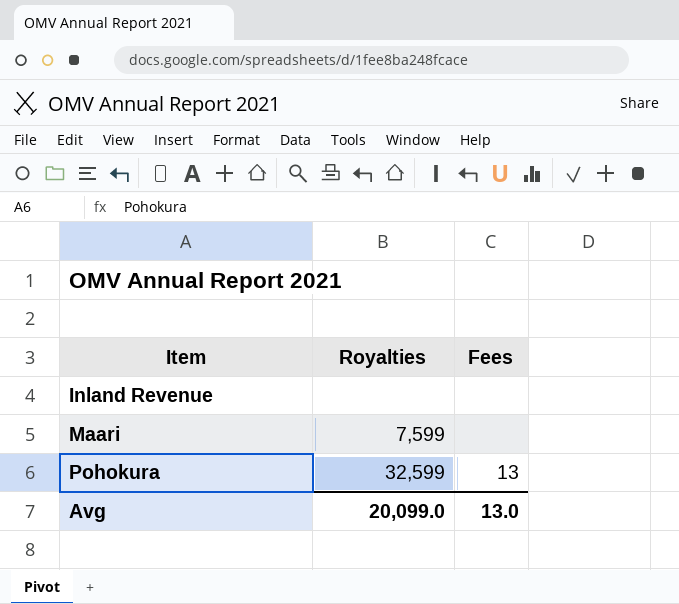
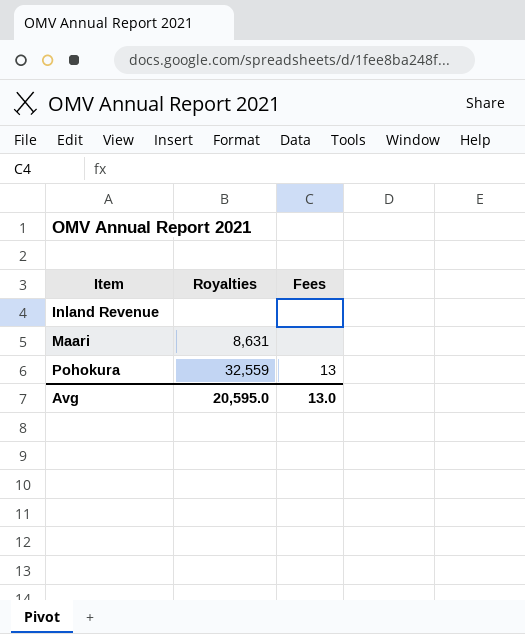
Maari | Royalties: 7,599 -> 8,631
Pohokura | Royalties: 32,599 -> 32,559
Avg | Royalties: 20,099.0 -> 20,595.0

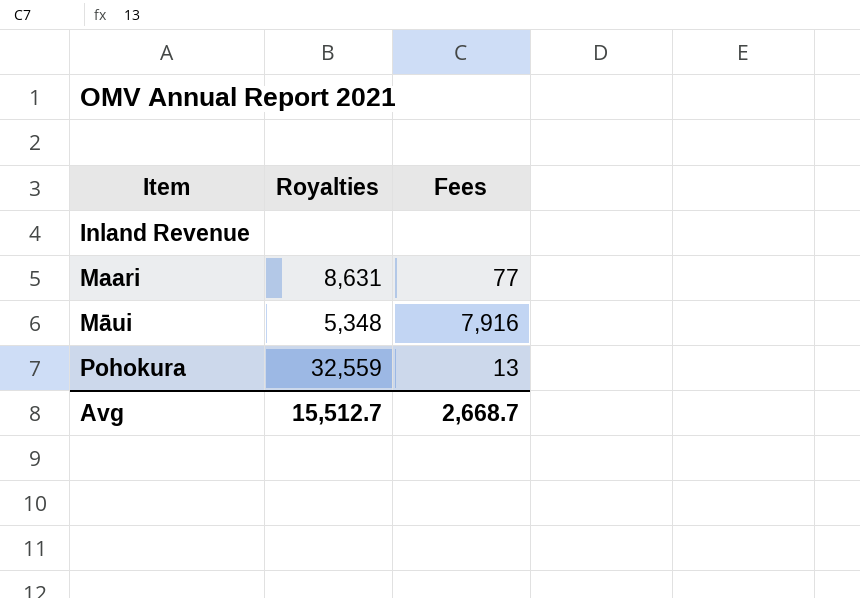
Maari | Fees: none -> 77
row Māui: none -> 5,348 | 7,916
Avg | Royalties: 20,595.0 -> 15,512.7
Avg | Fees: 13.0 -> 2,668.7

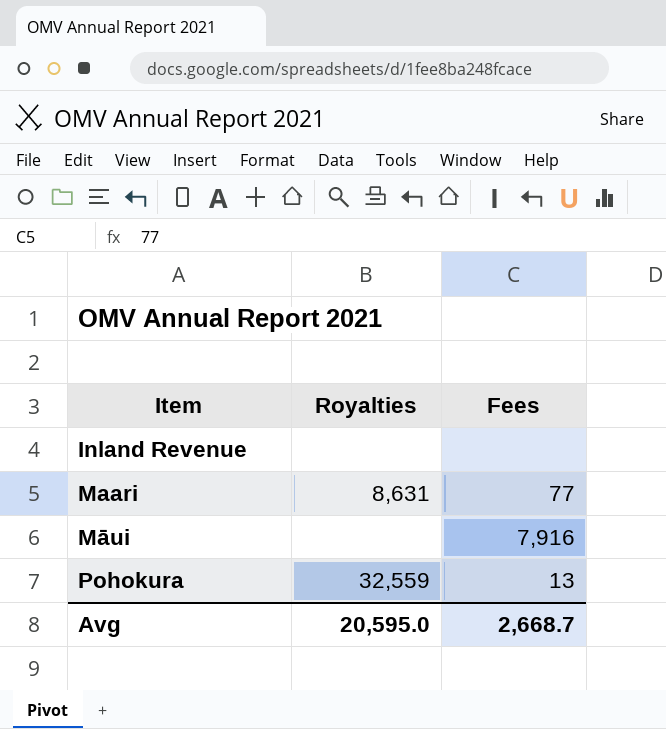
Māui | Royalties: 5,348 -> none
Avg | Royalties: 15,512.7 -> 20,595.0

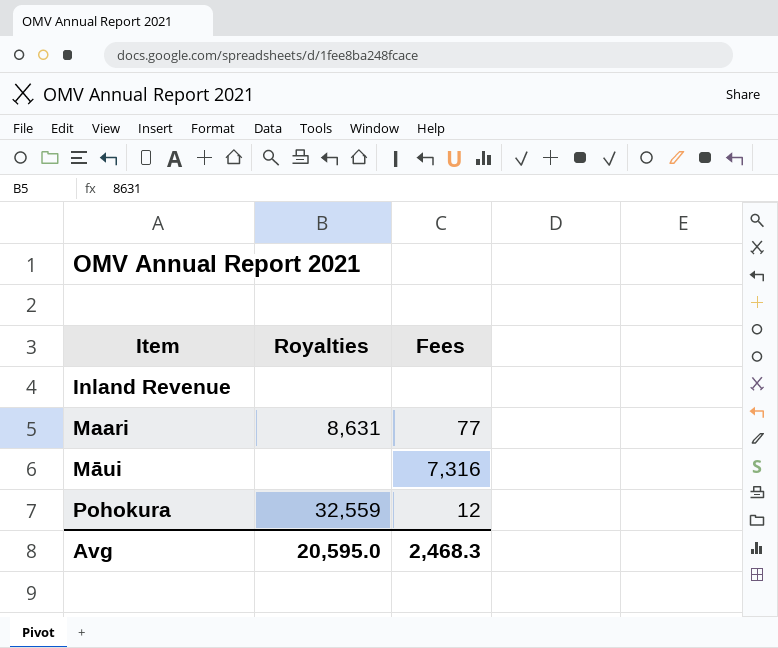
Māui | Fees: 7,916 -> 7,316
Pohokura | Fees: 13 -> 12
Avg | Fees: 2,668.7 -> 2,468.3

